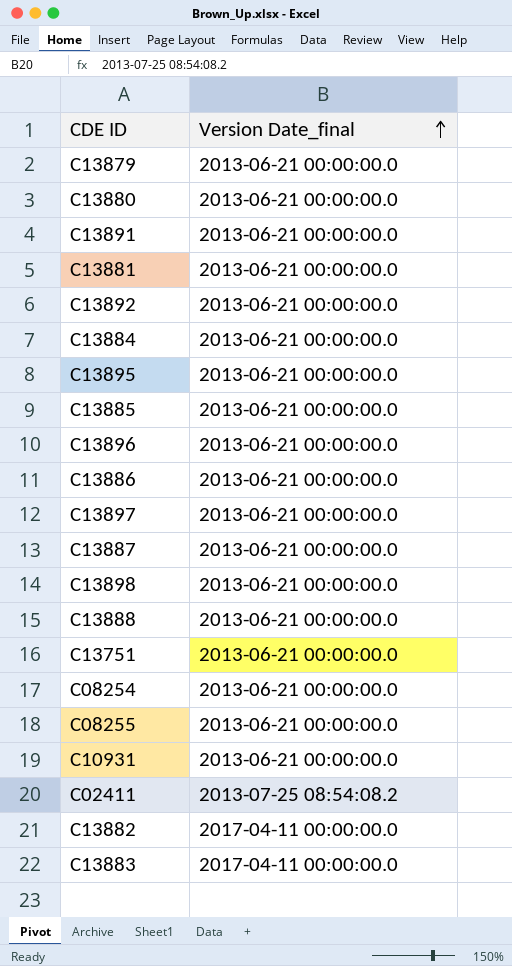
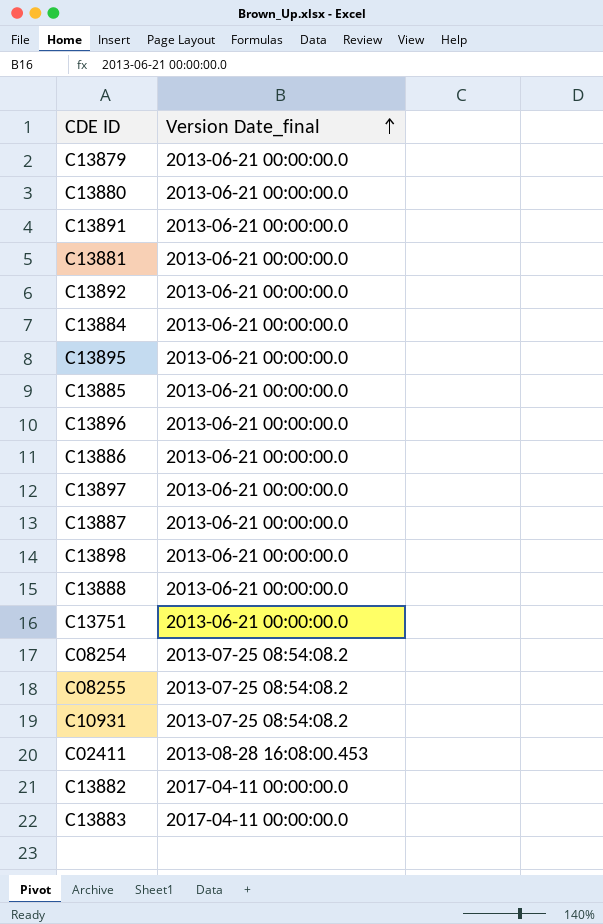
C08254 | Version Date_final: 2013-06-21 00:00:00.0 -> 2013-07-25 08:54:08.2
C08255 | Version Date_final: 2013-06-21 00:00:00.0 -> 2013-07-25 08:54:08.2
C10931 | Version Date_final: 2013-06-21 00:00:00.0 -> 2013-07-25 08:54:08.2
C02411 | Version Date_final: 2013-07-25 08:54:08.2 -> 2013-08-28 16:08:00.453

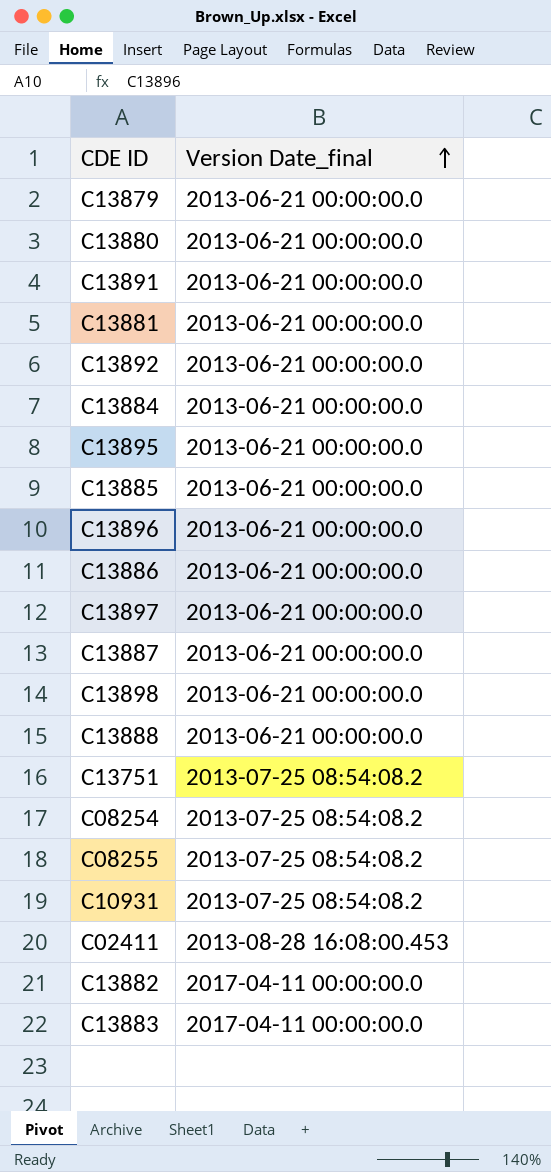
C13751 | Version Date_final: 2013-06-21 00:00:00.0 -> 2013-07-25 08:54:08.2

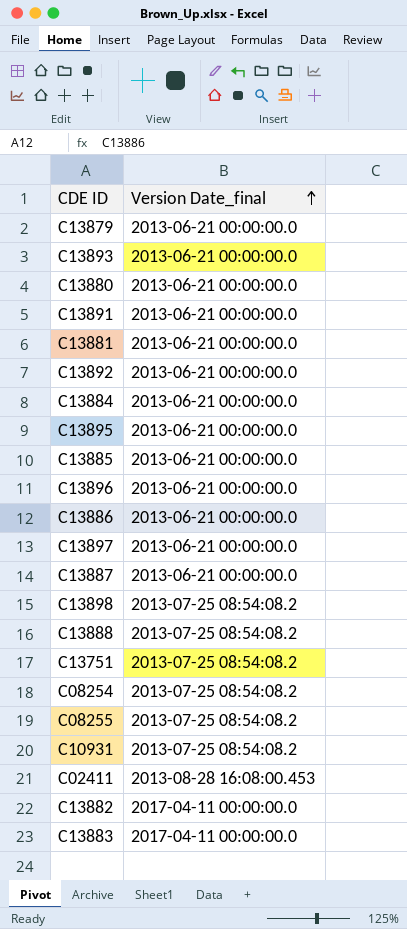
row C13893: none -> 2013-06-21 00:00:00.0
C13898 | Version Date_final: 2013-06-21 00:00:00.0 -> 2013-07-25 08:54:08.2
C13888 | Version Date_final: 2013-06-21 00:00:00.0 -> 2013-07-25 08:54:08.2

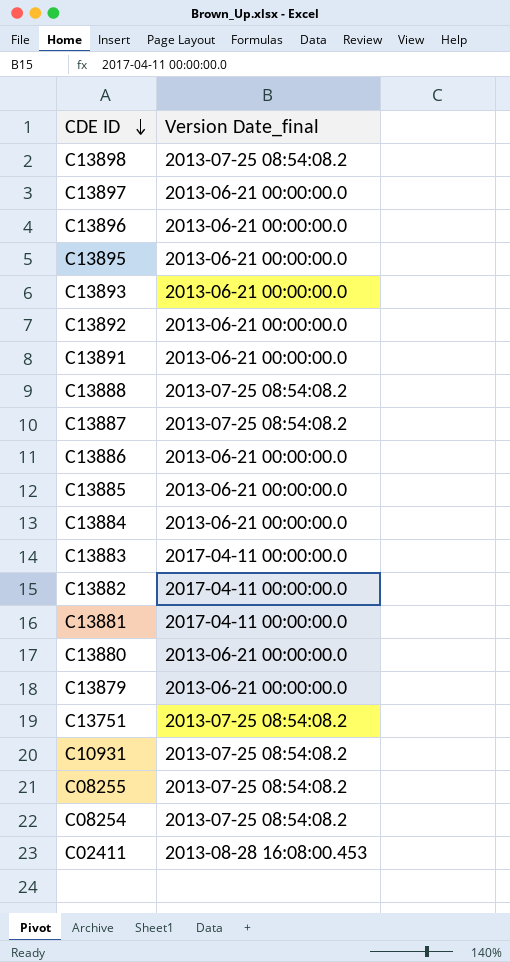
row order: Version Date_final ascending -> CDE ID descending
C13887 | Version Date_final: 2013-06-21 00:00:00.0 -> 2013-07-25 08:54:08.2
C13881 | Version Date_final: 2013-06-21 00:00:00.0 -> 2017-04-11 00:00:00.0

